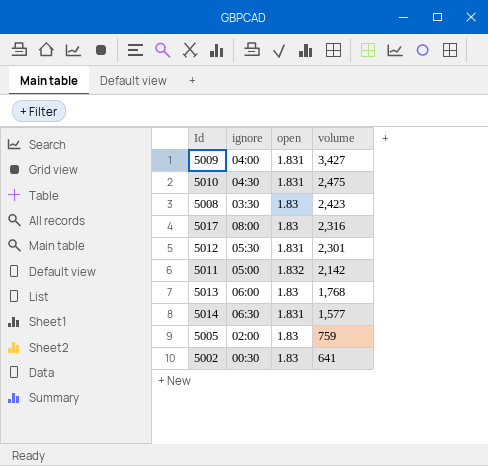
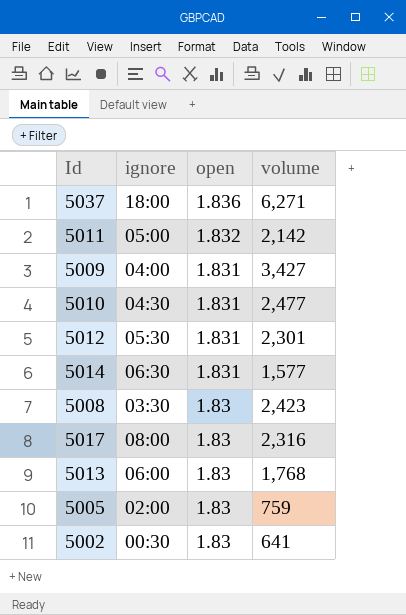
row order: volume descending -> open descending
row 5037: none -> 18:00 | 1.836 | 6,271
5010 | volume: 2,475 -> 2,477

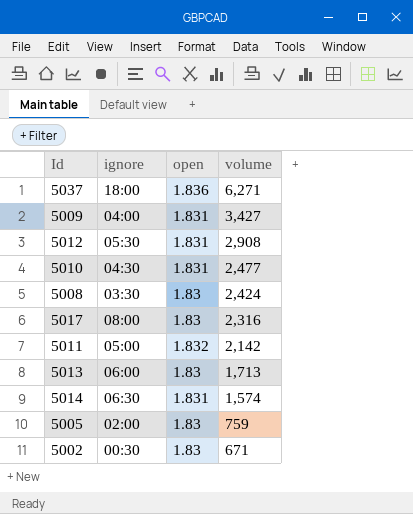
row order: open descending -> volume descending
5012 | volume: 2,301 -> 2,908
5008 | volume: 2,423 -> 2,424
5013 | volume: 1,768 -> 1,713
5014 | volume: 1,577 -> 1,574
5002 | volume: 641 -> 671

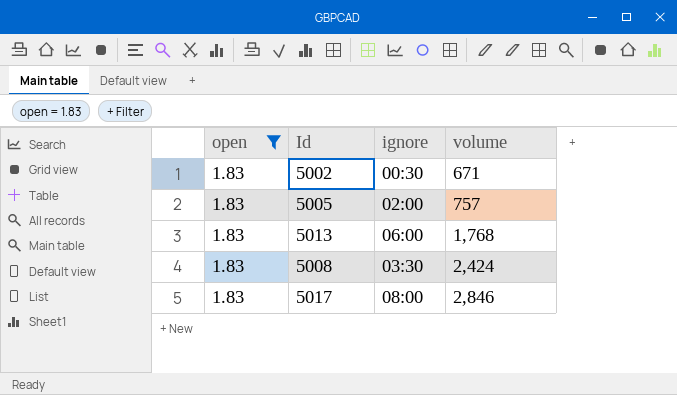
filter: none -> open = 1.83
row order: volume descending -> volume ascending
column open | position: 3 -> 1
5005 | volume: 759 -> 757
5013 | volume: 1,713 -> 1,768
5017 | volume: 2,316 -> 2,846

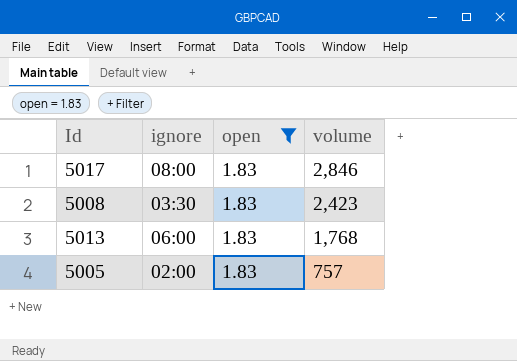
row order: volume ascending -> volume descending
column open | position: 1 -> 3
row 5002: 1.83 | 00:30 | 671 -> none
5008 | volume: 2,424 -> 2,423

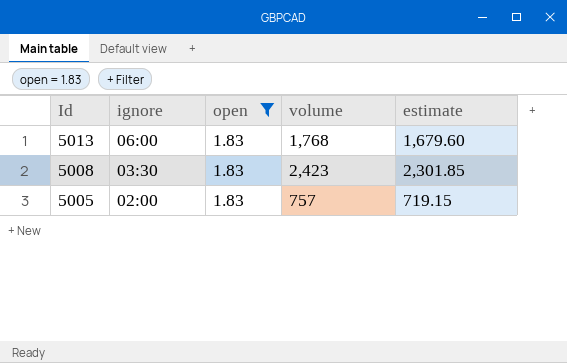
row order: volume descending -> Id descending
column estimate | formula: none -> [volume] * 0.95
row 5017: 08:00 | 1.83 | 2,846 -> none

